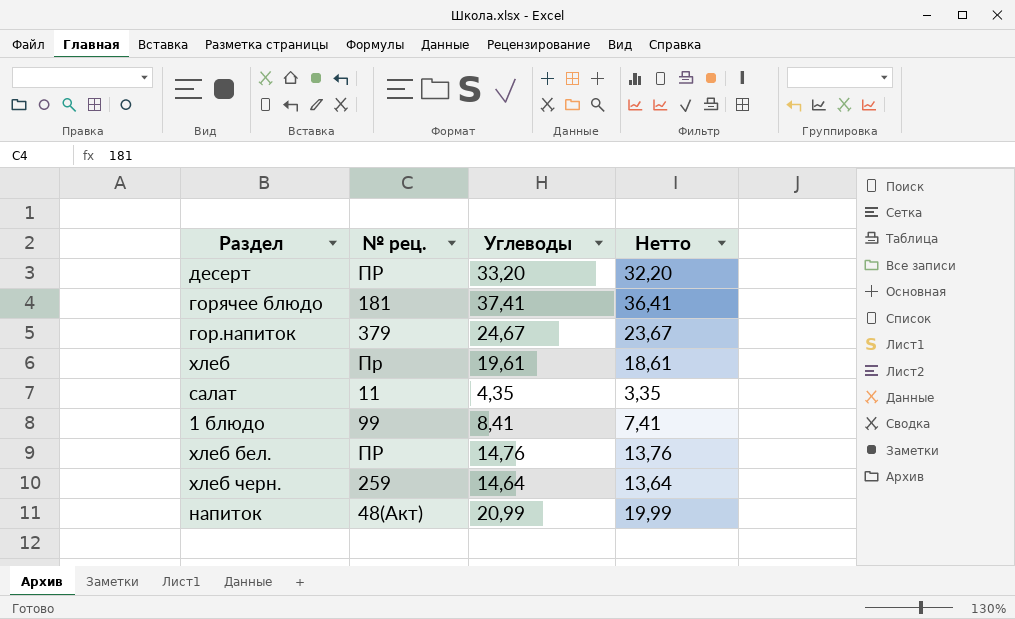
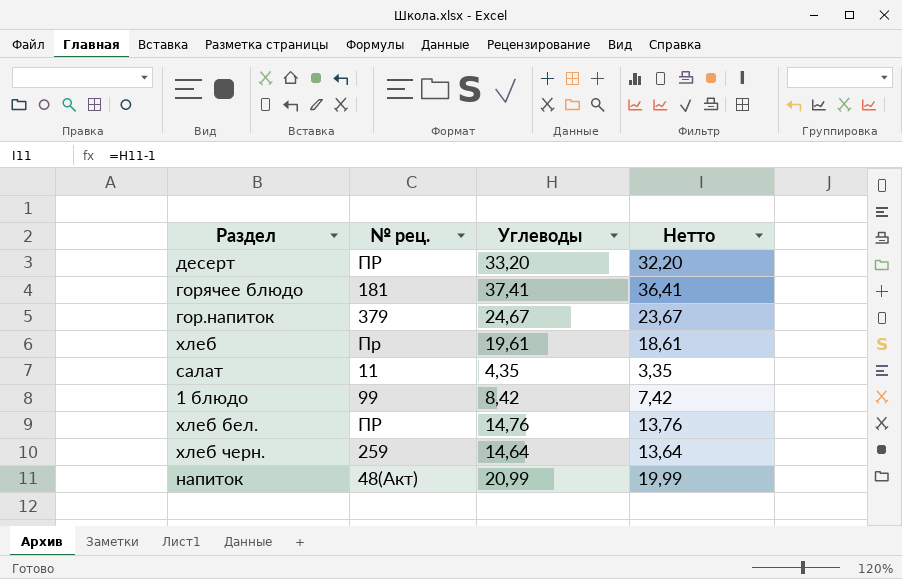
1 блюдо | Углеводы: 8,41 -> 8,42
1 блюдо | Нетто: 7,41 -> 7,42

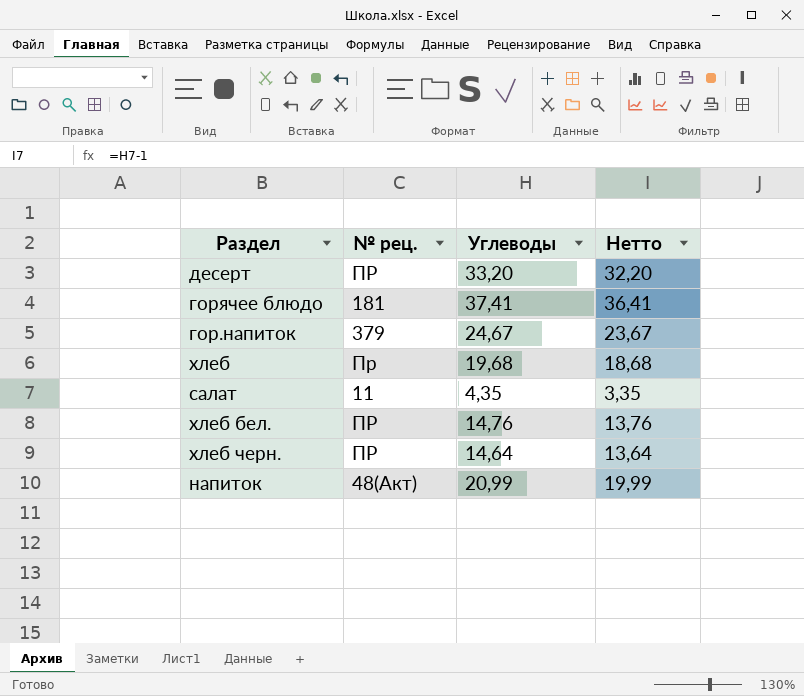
row 1 блюдо: 99 | 8,42 | 7,42 -> none
хлеб | Углеводы: 19,61 -> 19,68
хлеб | Нетто: 18,61 -> 18,68
хлеб черн. | № рец.: 259 -> ПР

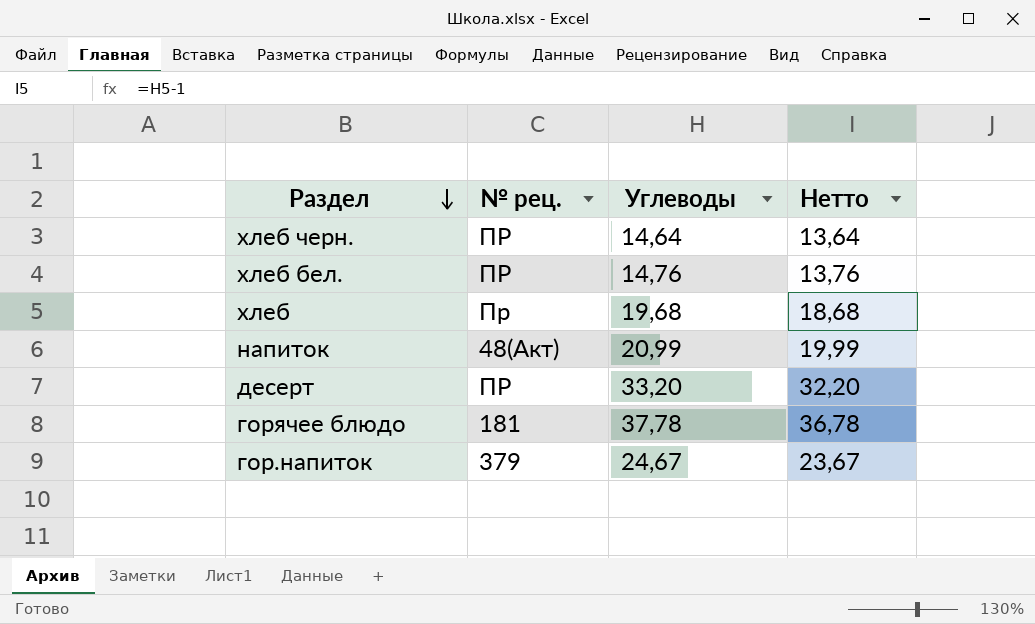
row order: none -> Раздел descending
row салат: 11 | 4,35 | 3,35 -> none
горячее блюдо | Углеводы: 37,41 -> 37,78
горячее блюдо | Нетто: 36,41 -> 36,78

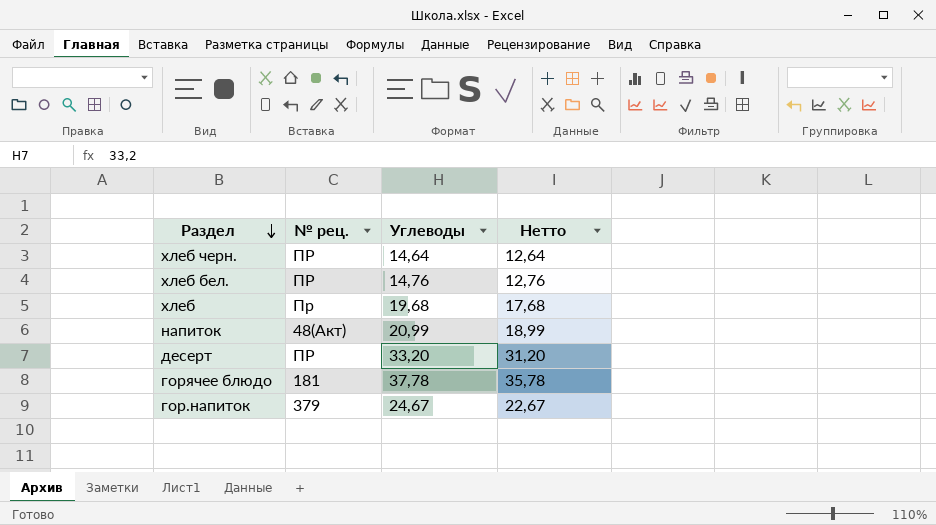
column Нетто | formula: [Углеводы] - 1 -> [Углеводы] - 2

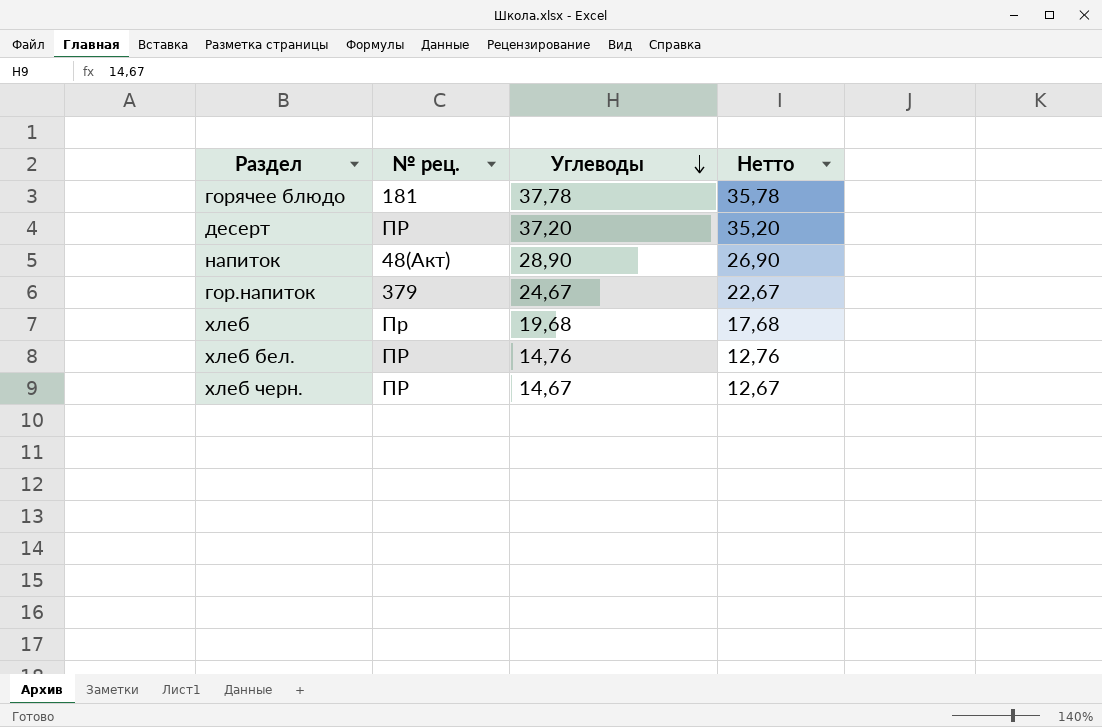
row order: Раздел descending -> Углеводы descending
десерт | Углеводы: 33,20 -> 37,20
десерт | Нетто: 31,20 -> 35,20
напиток | Углеводы: 20,99 -> 28,90
напиток | Нетто: 18,99 -> 26,90
хлеб черн. | Углеводы: 14,64 -> 14,67
хлеб черн. | Нетто: 12,64 -> 12,67

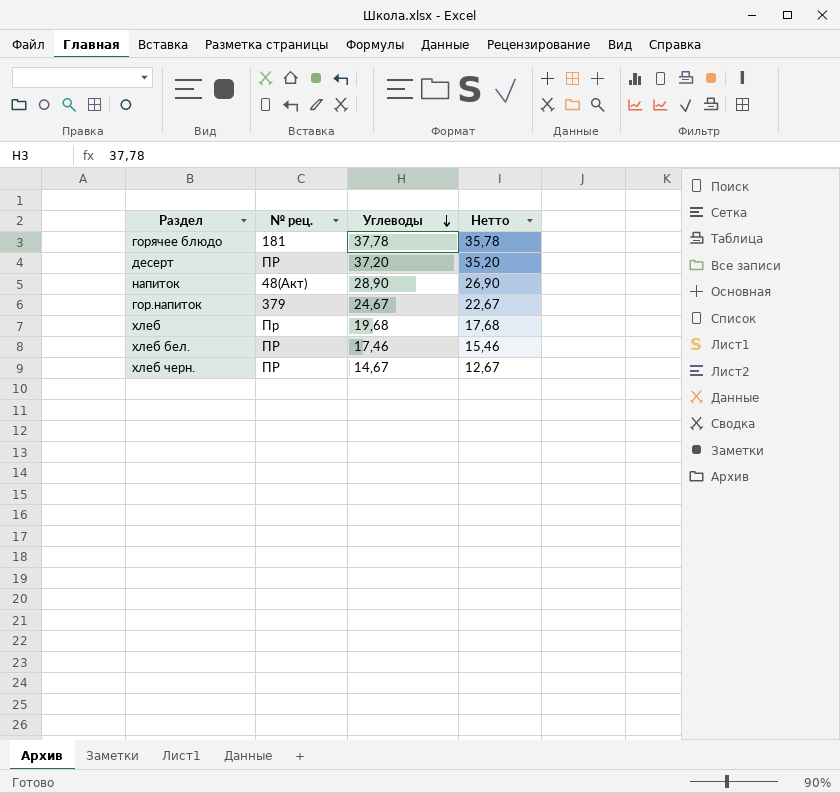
хлеб бел. | Углеводы: 14,76 -> 17,46
хлеб бел. | Нетто: 12,76 -> 15,46

